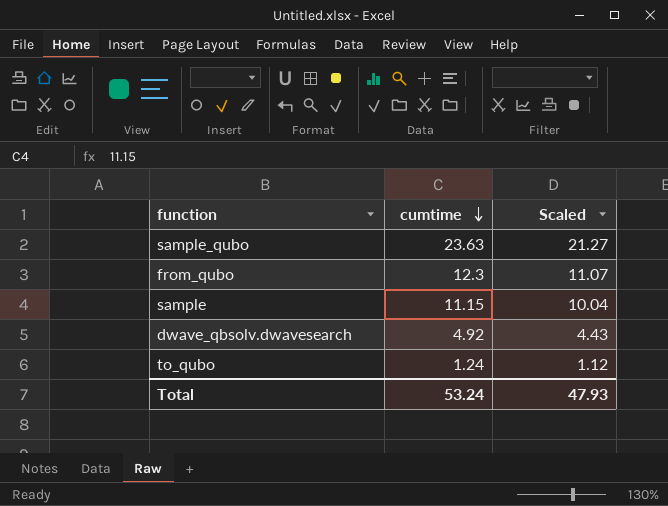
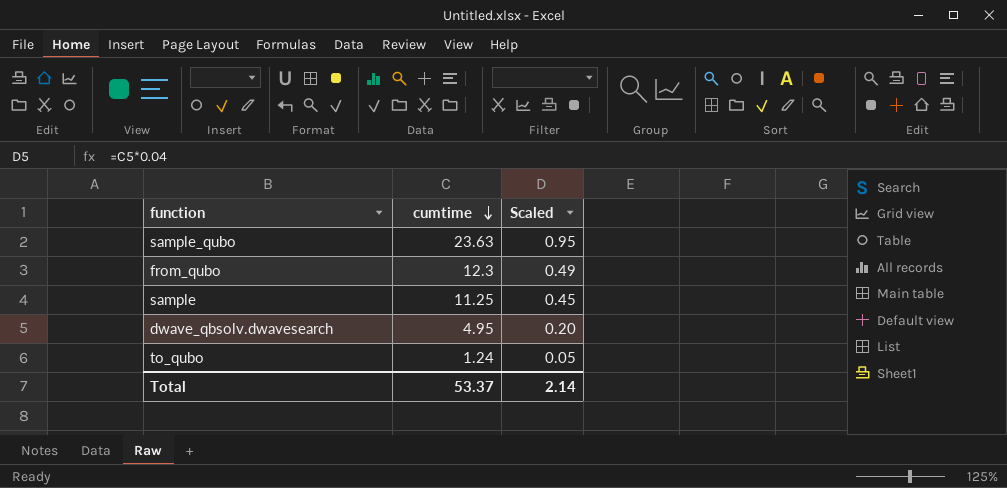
column Scaled | formula: [cumtime] * 0.9 -> [cumtime] * 0.04
sample | cumtime: 11.15 -> 11.25
dwave_qbsolv.dwavesearch | cumtime: 4.92 -> 4.95
Total | cumtime: 53.24 -> 53.37
Total | Scaled: 47.93 -> 2.14

